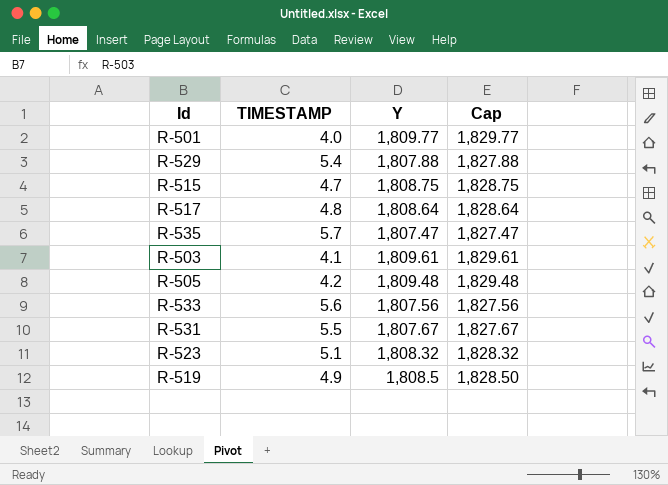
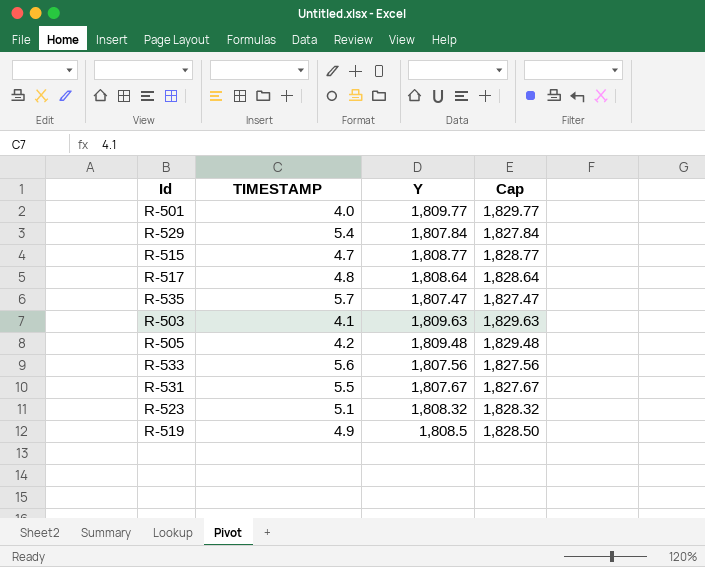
R-529 | Y: 1,807.88 -> 1,807.84
R-529 | Cap: 1,827.88 -> 1,827.84
R-515 | Y: 1,808.75 -> 1,808.77
R-515 | Cap: 1,828.75 -> 1,828.77
R-503 | Y: 1,809.61 -> 1,809.63
R-503 | Cap: 1,829.61 -> 1,829.63

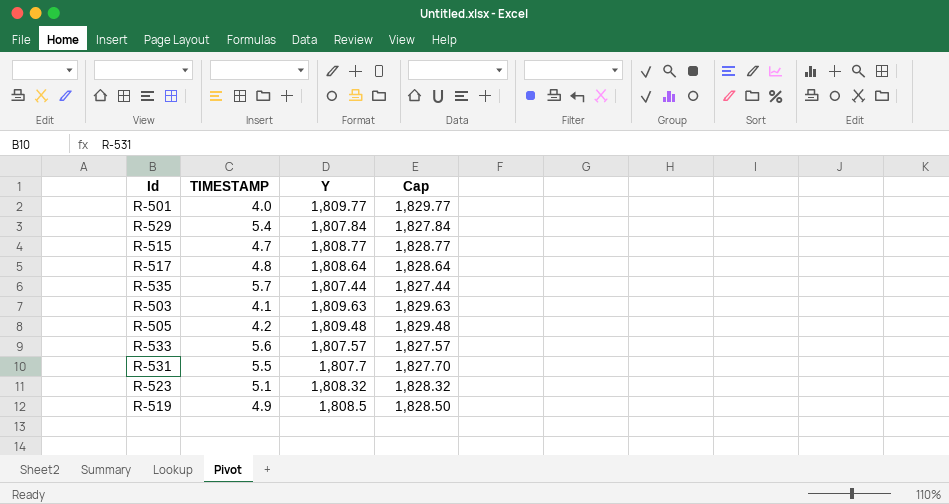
R-535 | Y: 1,807.47 -> 1,807.44
R-535 | Cap: 1,827.47 -> 1,827.44
R-533 | Y: 1,807.56 -> 1,807.57
R-533 | Cap: 1,827.56 -> 1,827.57
R-531 | Y: 1,807.67 -> 1,807.7
R-531 | Cap: 1,827.67 -> 1,827.70

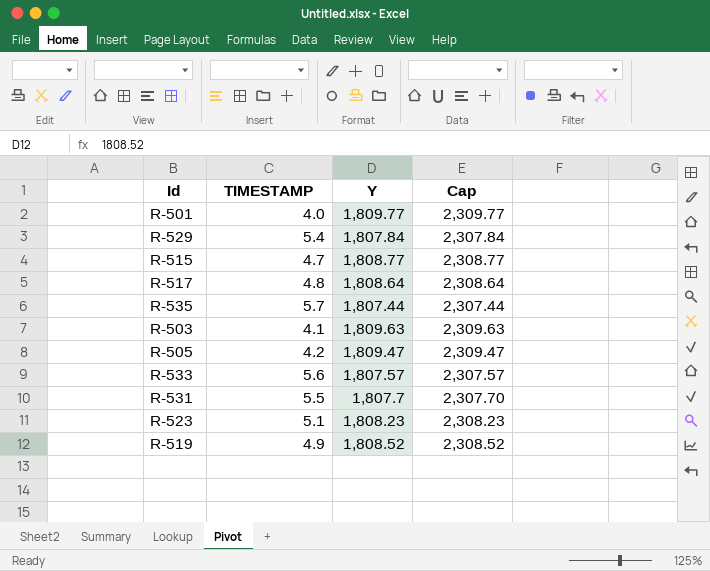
column Cap | formula: [Y] + 20 -> [Y] + 500
R-505 | Y: 1,809.48 -> 1,809.47
R-523 | Y: 1,808.32 -> 1,808.23
R-519 | Y: 1,808.5 -> 1,808.52

